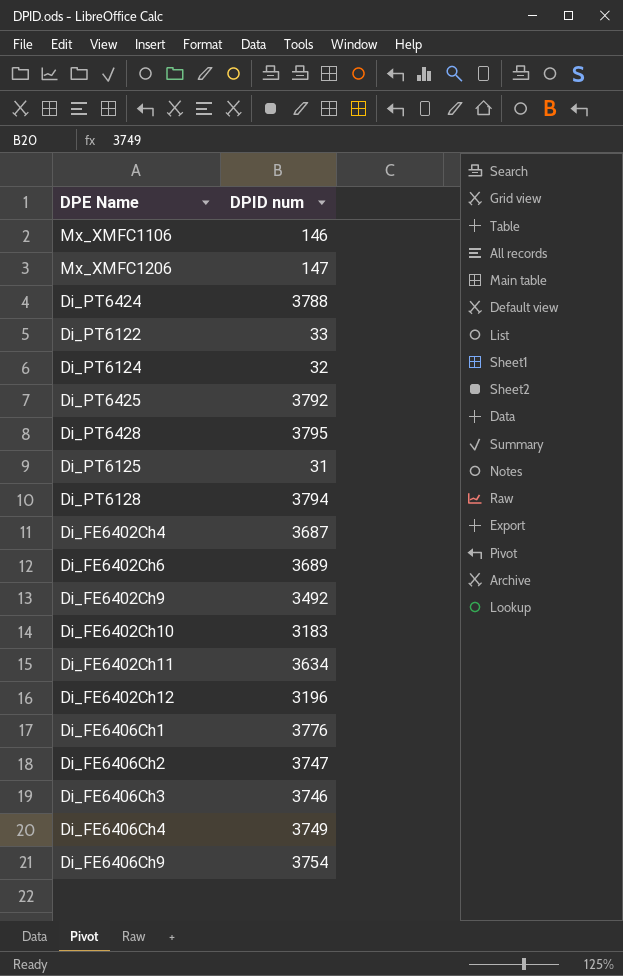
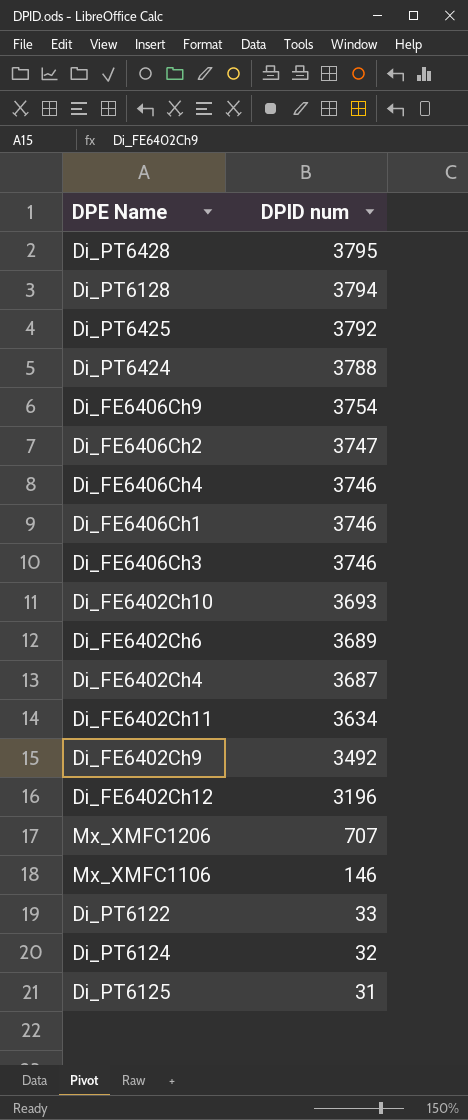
row order: none -> DPID num descending
Di_FE6406Ch4 | DPID num: 3749 -> 3746
Di_FE6406Ch1 | DPID num: 3776 -> 3746
Di_FE6402Ch10 | DPID num: 3183 -> 3693
Mx_XMFC1206 | DPID num: 147 -> 707

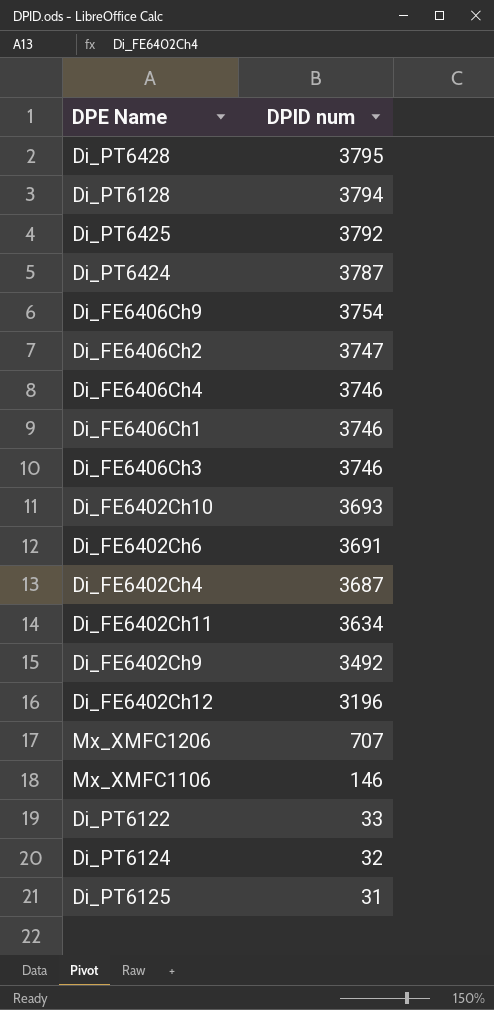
Di_PT6424 | DPID num: 3788 -> 3787
Di_FE6402Ch6 | DPID num: 3689 -> 3691

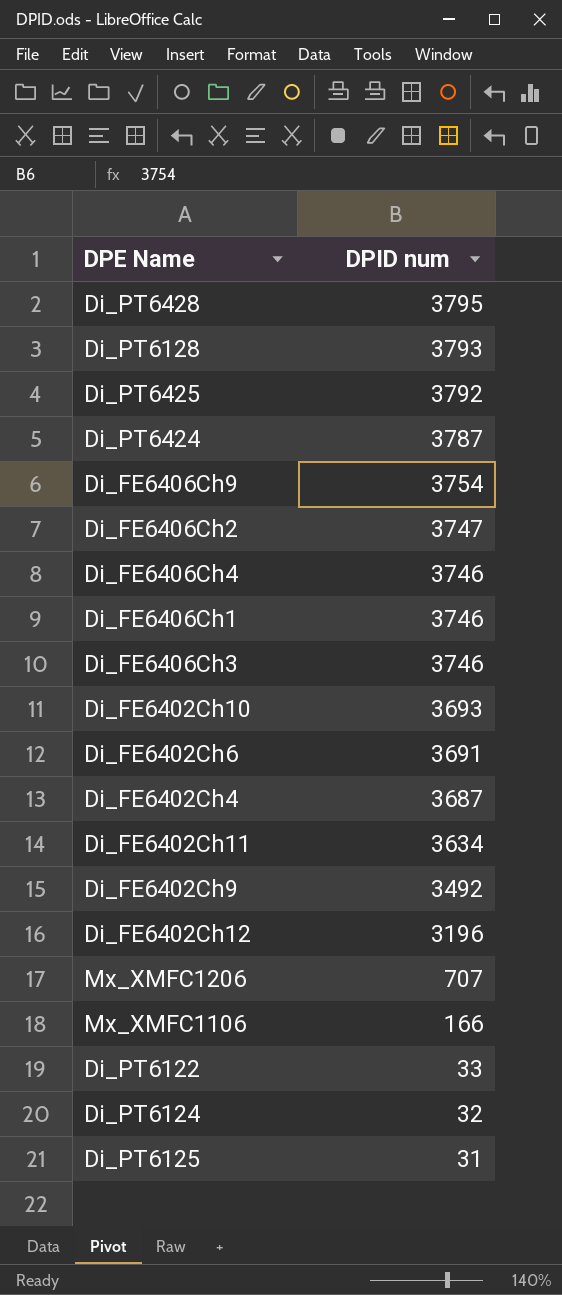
Di_PT6128 | DPID num: 3794 -> 3793
Mx_XMFC1106 | DPID num: 146 -> 166

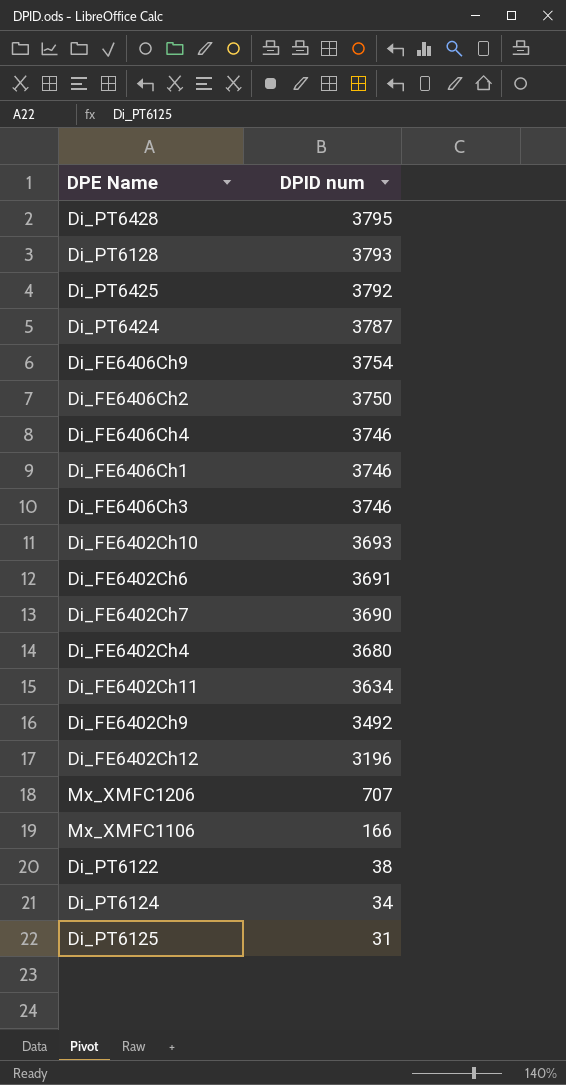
Di_FE6406Ch2 | DPID num: 3747 -> 3750
row Di_FE6402Ch7: none -> 3690
Di_FE6402Ch4 | DPID num: 3687 -> 3680
Di_PT6122 | DPID num: 33 -> 38
Di_PT6124 | DPID num: 32 -> 34

